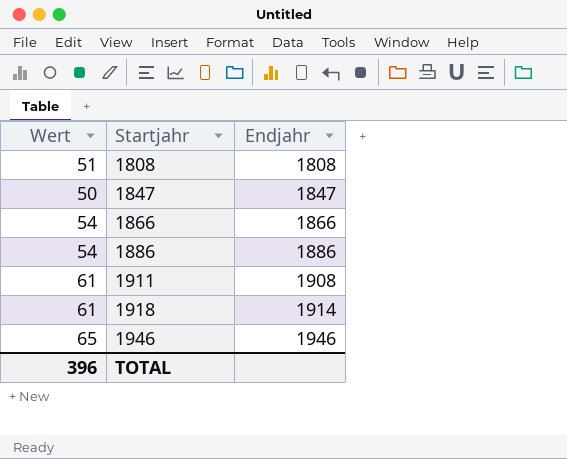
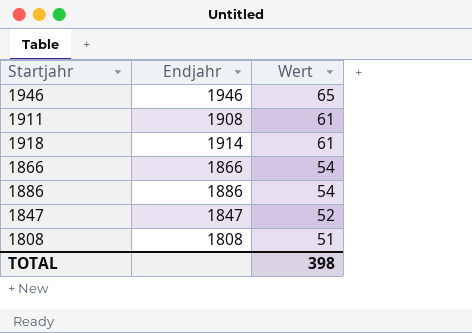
row order: Startjahr ascending -> Wert descending
column Wert | position: 1 -> 3
1847 | Wert: 50 -> 52
TOTAL | Wert: 396 -> 398

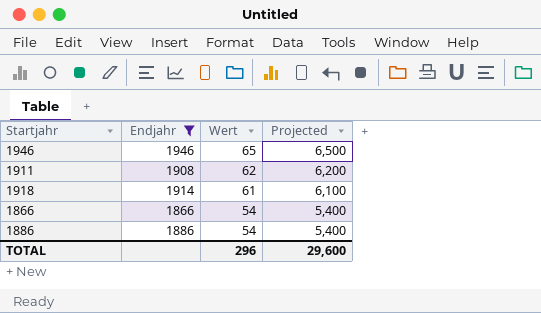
filter: none -> Endjahr >= 1866
column Projected | formula: none -> [Wert] * 100
1911 | Wert: 61 -> 62
TOTAL | Wert: 398 -> 296

